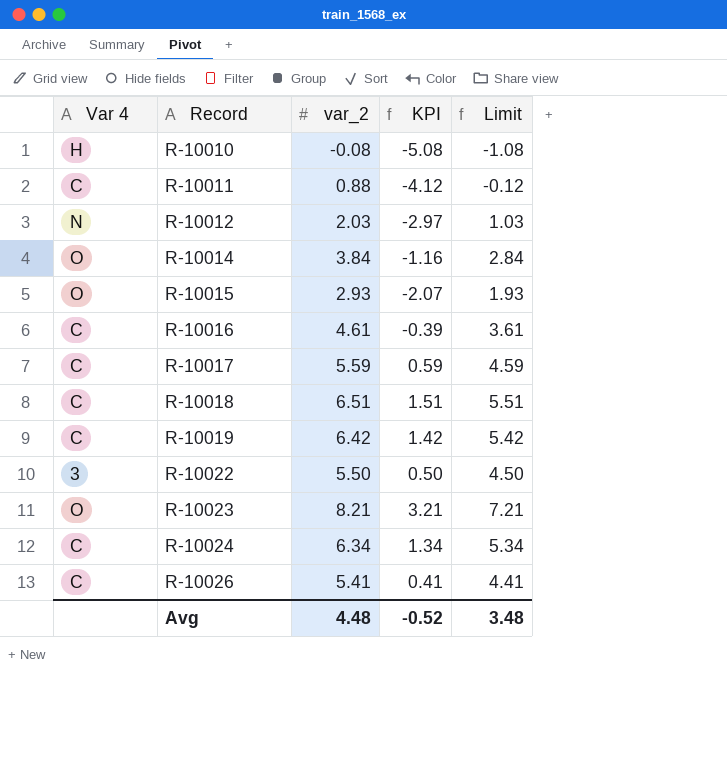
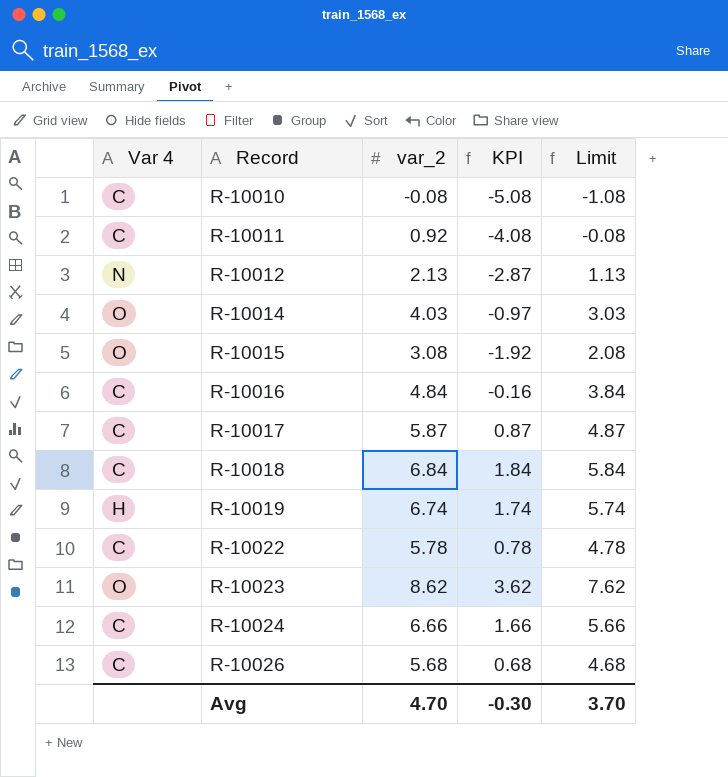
R-10010 | Var 4: H -> C
R-10011 | var_2: 0.88 -> 0.92
R-10011 | KPI: -4.12 -> -4.08
R-10011 | Limit: -0.12 -> -0.08
R-10012 | var_2: 2.03 -> 2.13
R-10012 | KPI: -2.97 -> -2.87
R-10012 | Limit: 1.03 -> 1.13
R-10014 | var_2: 3.84 -> 4.03
R-10014 | KPI: -1.16 -> -0.97
R-10014 | Limit: 2.84 -> 3.03
R-10015 | var_2: 2.93 -> 3.08
R-10015 | KPI: -2.07 -> -1.92
R-10015 | Limit: 1.93 -> 2.08
R-10016 | var_2: 4.61 -> 4.84
R-10016 | KPI: -0.39 -> -0.16
R-10016 | Limit: 3.61 -> 3.84
R-10017 | var_2: 5.59 -> 5.87
R-10017 | KPI: 0.59 -> 0.87
R-10017 | Limit: 4.59 -> 4.87
R-10018 | var_2: 6.51 -> 6.84
R-10018 | KPI: 1.51 -> 1.84
R-10018 | Limit: 5.51 -> 5.84
R-10019 | Var 4: C -> H
R-10019 | var_2: 6.42 -> 6.74
R-10019 | KPI: 1.42 -> 1.74
R-10019 | Limit: 5.42 -> 5.74
R-10022 | Var 4: 3 -> C
R-10022 | var_2: 5.50 -> 5.78
R-10022 | KPI: 0.50 -> 0.78
R-10022 | Limit: 4.50 -> 4.78
R-10023 | var_2: 8.21 -> 8.62
R-10023 | KPI: 3.21 -> 3.62
R-10023 | Limit: 7.21 -> 7.62
R-10024 | var_2: 6.34 -> 6.66
R-10024 | KPI: 1.34 -> 1.66
R-10024 | Limit: 5.34 -> 5.66
R-10026 | var_2: 5.41 -> 5.68
R-10026 | KPI: 0.41 -> 0.68
R-10026 | Limit: 4.41 -> 4.68
Avg | var_2: 4.48 -> 4.70
Avg | KPI: -0.52 -> -0.30
Avg | Limit: 3.48 -> 3.70

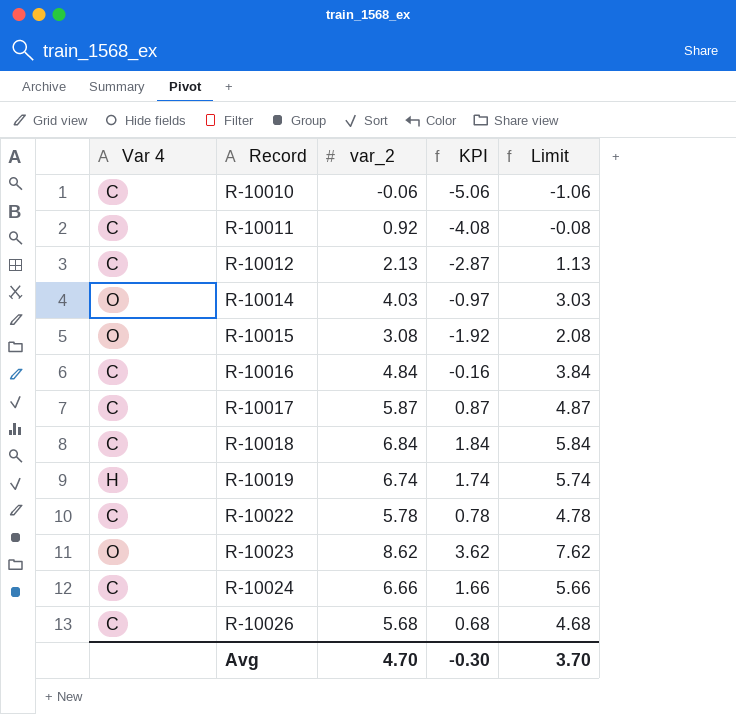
R-10010 | var_2: -0.08 -> -0.06
R-10010 | KPI: -5.08 -> -5.06
R-10010 | Limit: -1.08 -> -1.06
R-10012 | Var 4: N -> C

